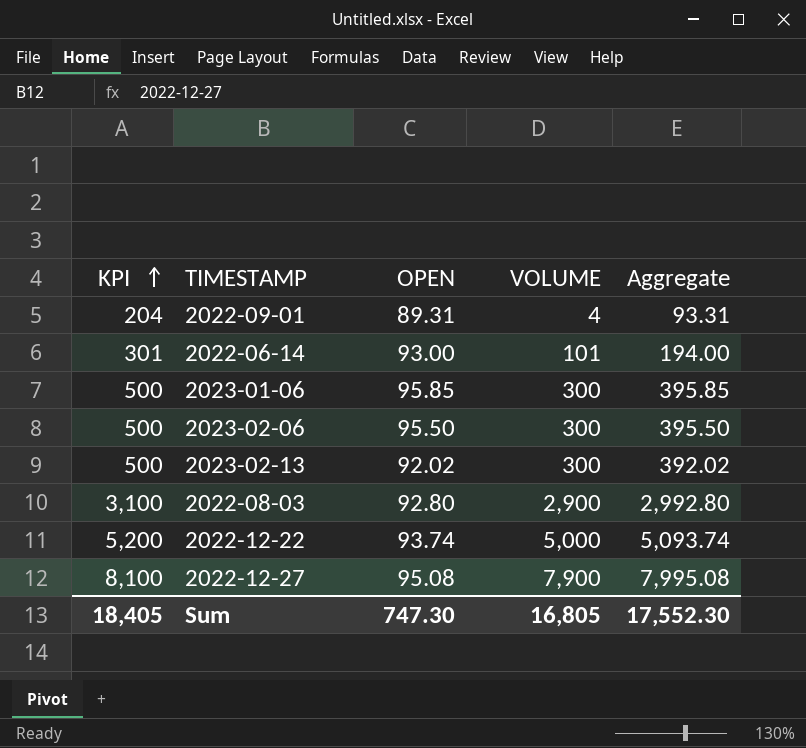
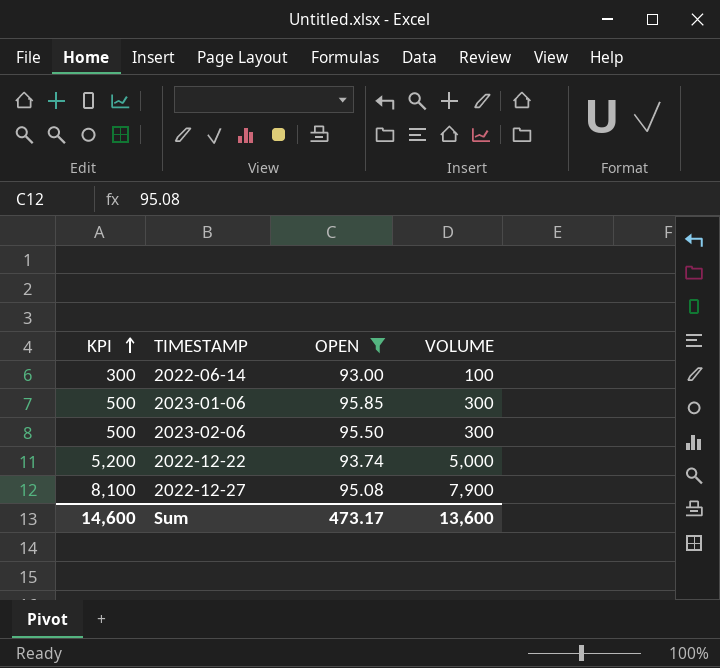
filter: none -> OPEN >= 93.00
column Aggregate | formula: [OPEN] + [VOLUME] -> none
2022-06-14 | KPI: 301 -> 300
2022-06-14 | VOLUME: 101 -> 100
Sum | KPI: 18,405 -> 14,600
Sum | OPEN: 747.30 -> 473.17
Sum | VOLUME: 16,805 -> 13,600

